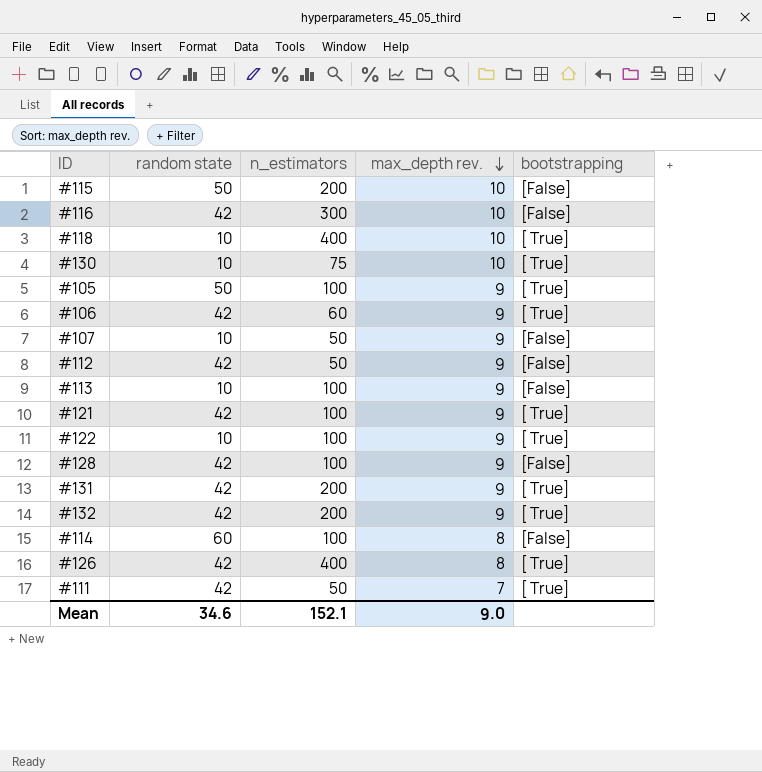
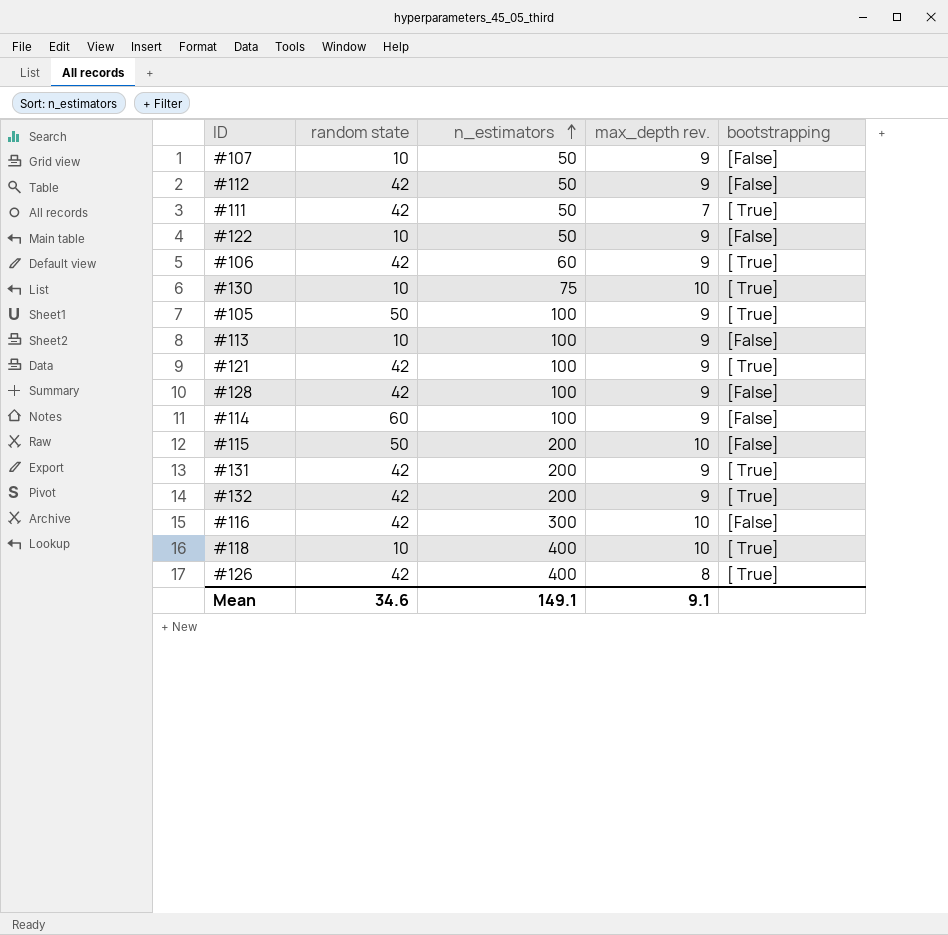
row order: max_depth rev. descending -> n_estimators ascending
#122 | n_estimators: 100 -> 50
#122 | bootstrapping: [ True] -> [False]
#114 | max_depth rev.: 8 -> 9
Mean | n_estimators: 152.1 -> 149.1
Mean | max_depth rev.: 9.0 -> 9.1

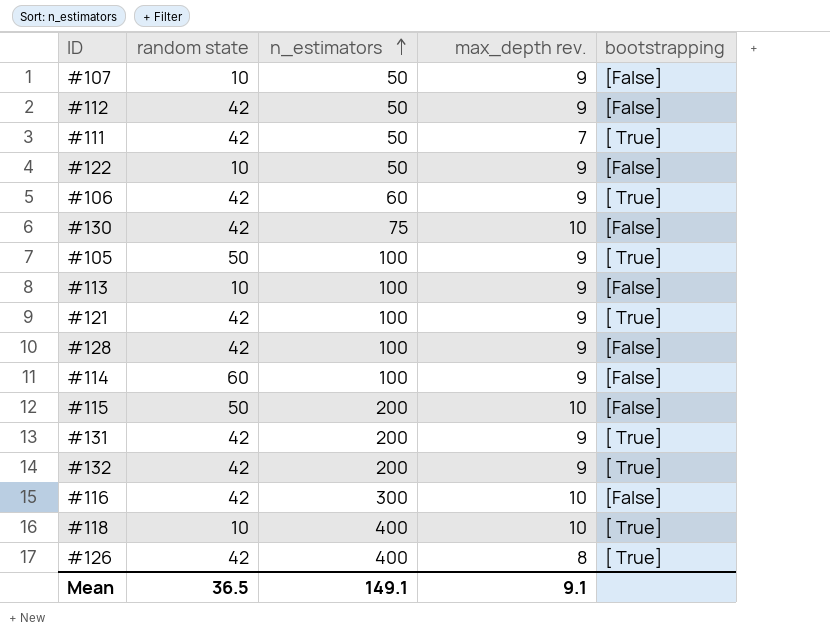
#130 | random state: 10 -> 42
#130 | bootstrapping: [ True] -> [False]
Mean | random state: 34.6 -> 36.5

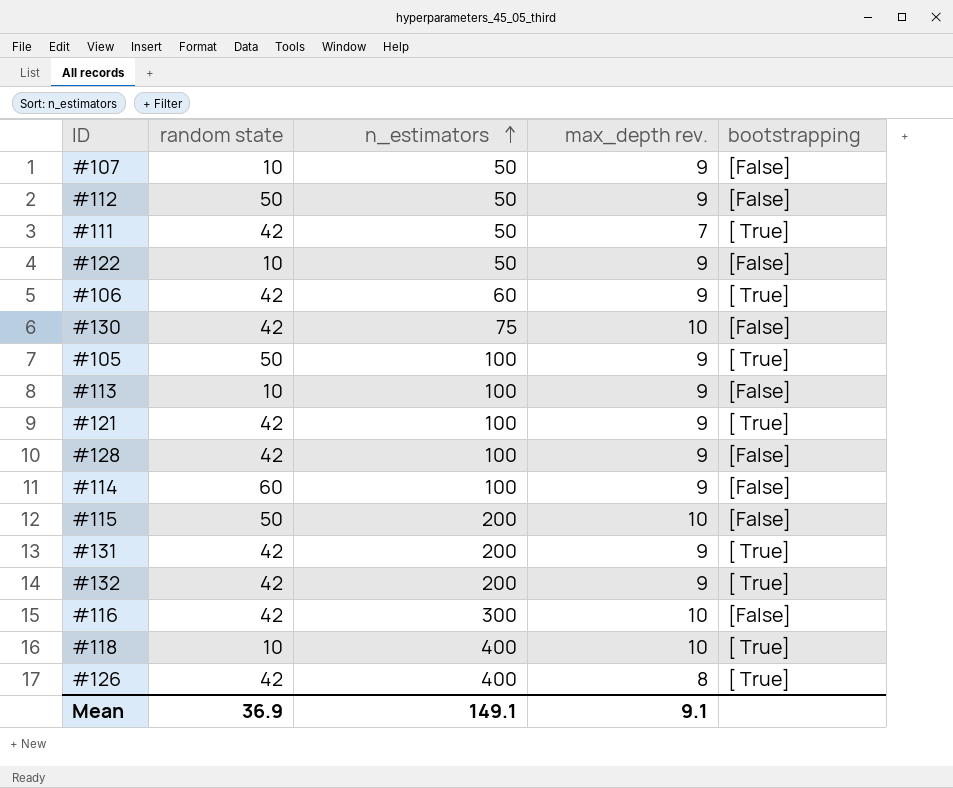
#112 | random state: 42 -> 50
Mean | random state: 36.5 -> 36.9

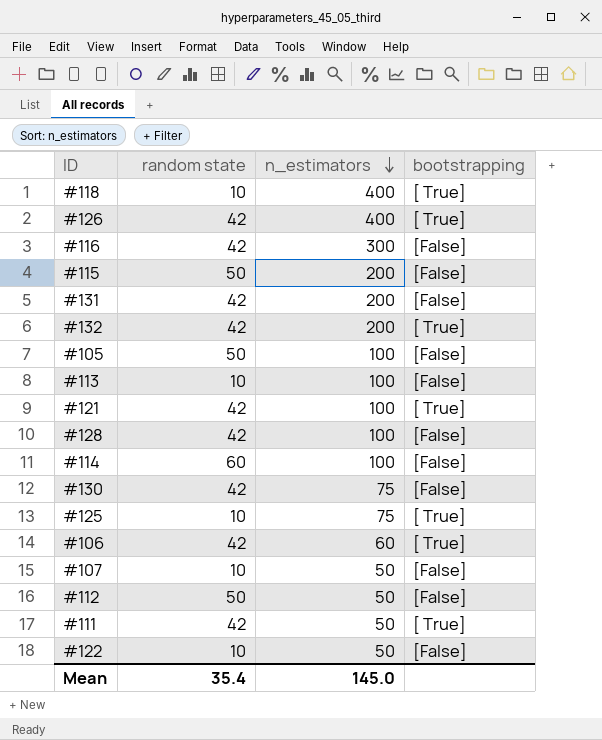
row order: n_estimators ascending -> n_estimators descending
column max_depth rev. | position: 4 -> none
#131 | bootstrapping: [ True] -> [False]
#105 | bootstrapping: [ True] -> [False]
row #125: none -> 10 | 75 | [ True]
Mean | random state: 36.9 -> 35.4
Mean | n_estimators: 149.1 -> 145.0

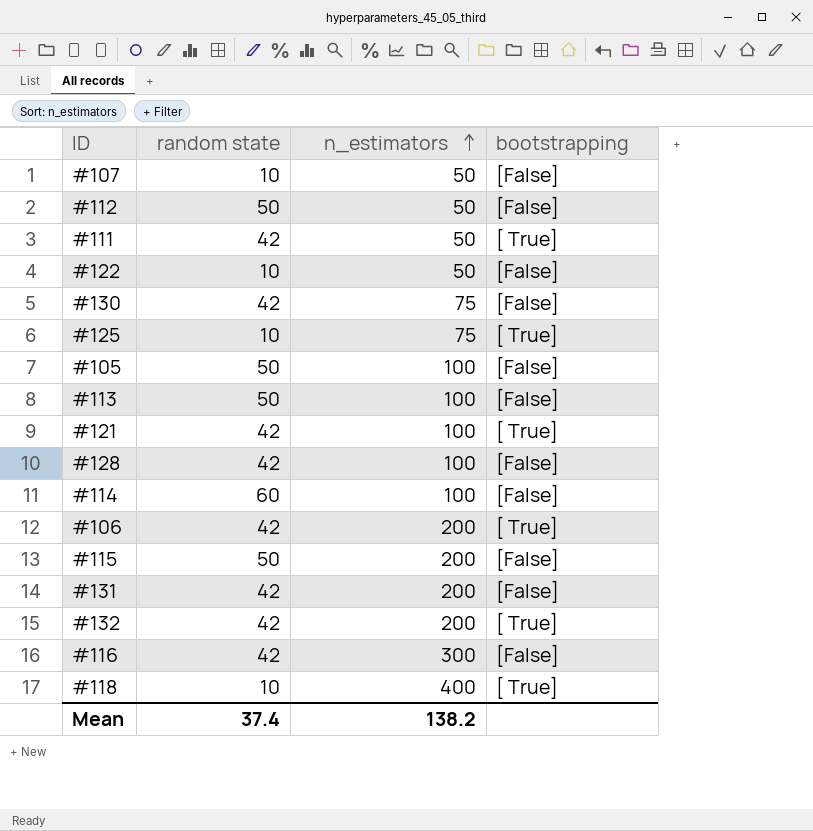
row order: n_estimators descending -> n_estimators ascending
row #126: 42 | 400 | [ True] -> none
#113 | random state: 10 -> 50
#106 | n_estimators: 60 -> 200
Mean | random state: 35.4 -> 37.4
Mean | n_estimators: 145.0 -> 138.2

